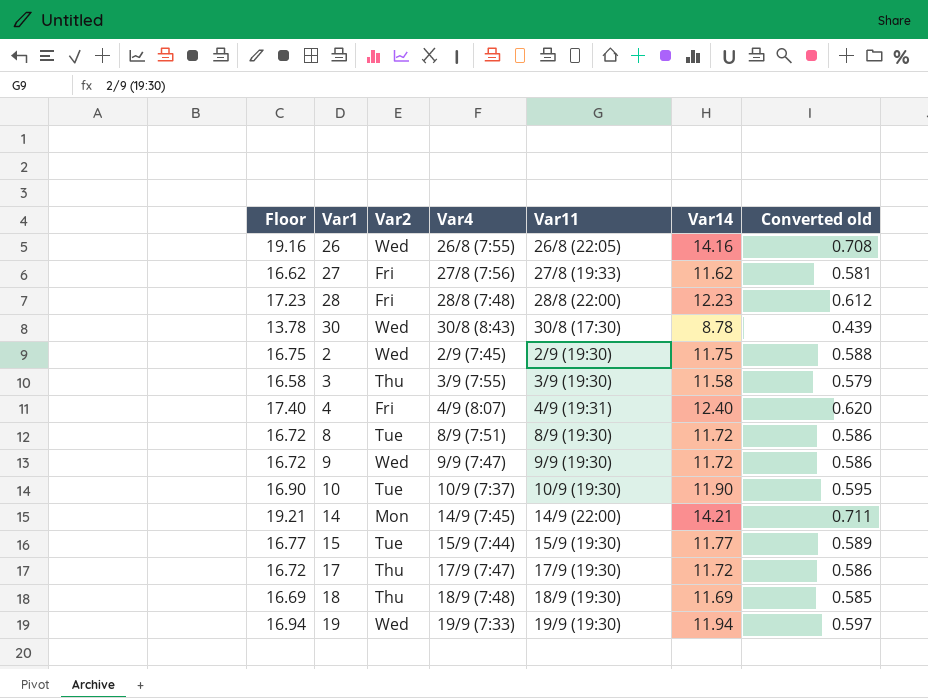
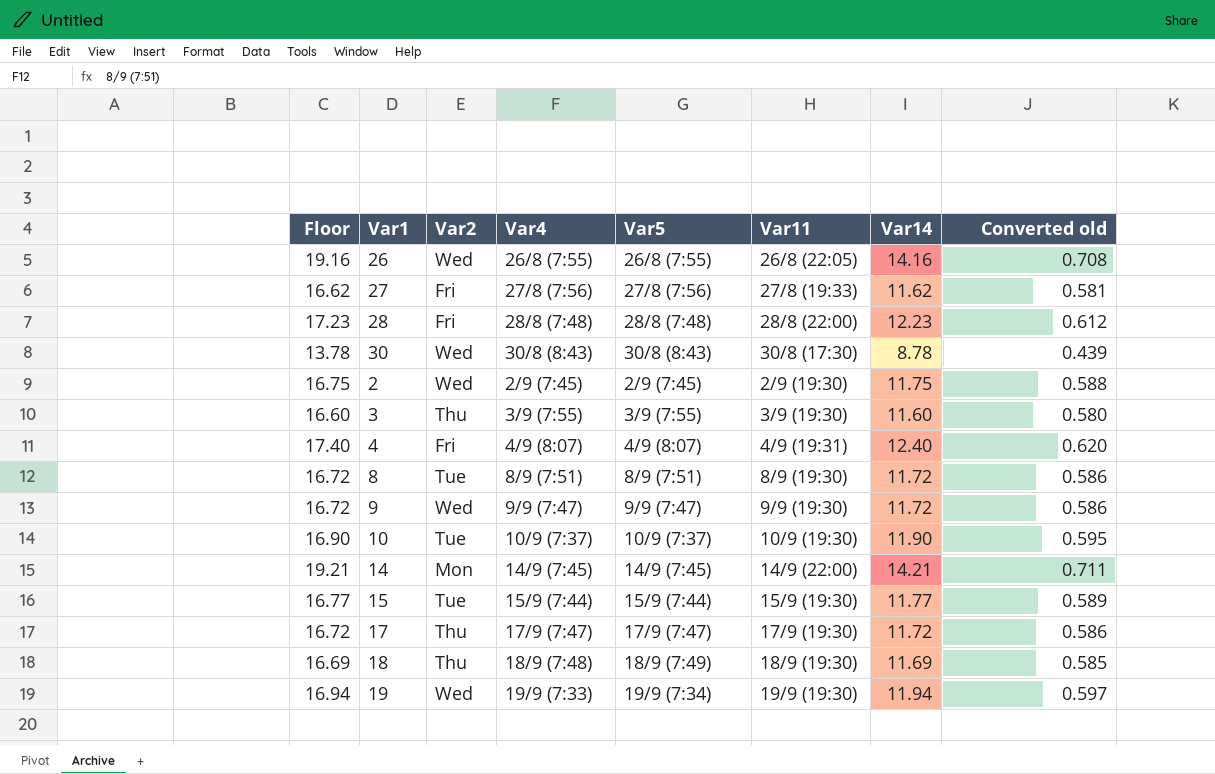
column Var5 | position: none -> 5
3 | Floor: 16.58 -> 16.60
3 | Var14: 11.58 -> 11.60
3 | Converted old: 0.579 -> 0.580

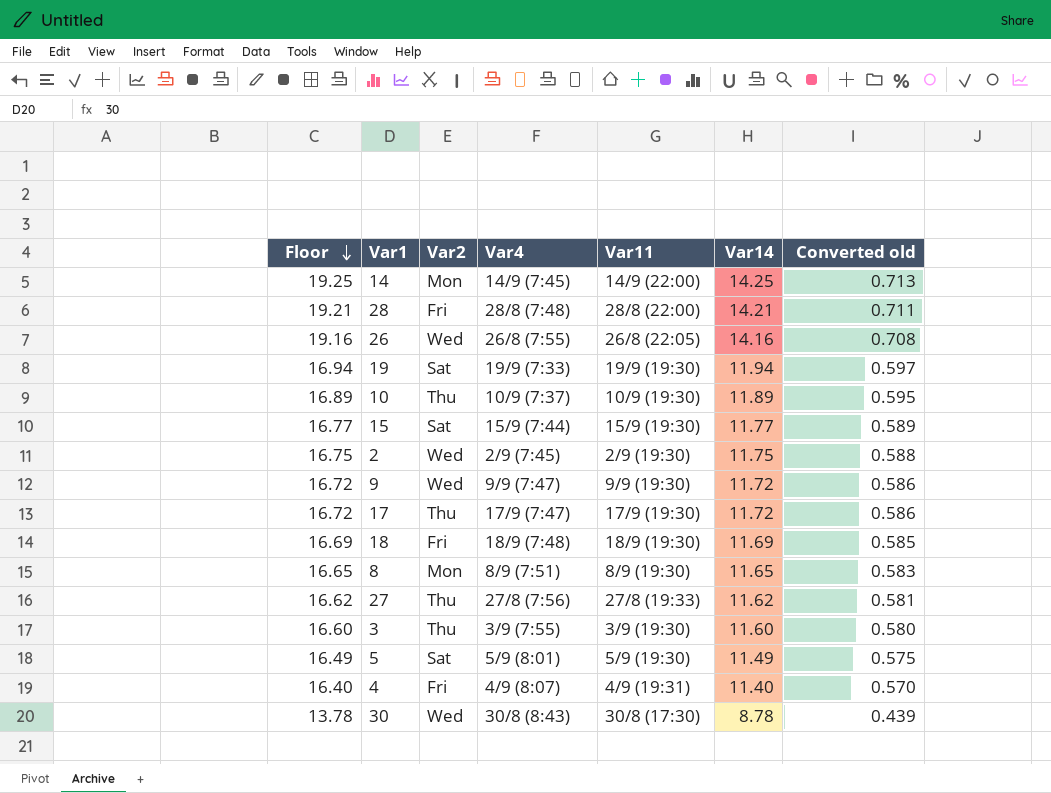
row order: none -> Floor descending
column Var5 | position: 5 -> none
14 | Floor: 19.21 -> 19.25
14 | Var14: 14.21 -> 14.25
14 | Converted old: 0.711 -> 0.713
28 | Floor: 17.23 -> 19.21
28 | Var14: 12.23 -> 14.21
28 | Converted old: 0.612 -> 0.711
19 | Var2: Wed -> Sat
10 | Floor: 16.90 -> 16.89
10 | Var2: Tue -> Thu
10 | Var14: 11.90 -> 11.89
15 | Var2: Tue -> Sat
18 | Var2: Thu -> Fri
8 | Floor: 16.72 -> 16.65
8 | Var2: Tue -> Mon
8 | Var14: 11.72 -> 11.65
8 | Converted old: 0.586 -> 0.583
27 | Var2: Fri -> Thu
row 5: none -> 16.49 | Sat | 5/9 (8:01) | 5/9 (19:30) | 11.49 | 0.575
4 | Floor: 17.40 -> 16.40
4 | Var14: 12.40 -> 11.40
4 | Converted old: 0.620 -> 0.570

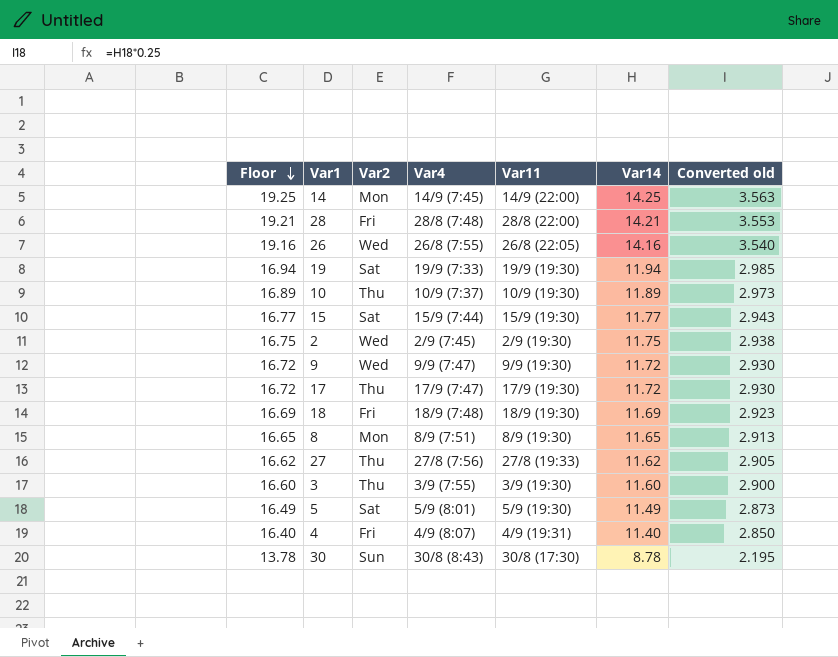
column Converted old | formula: [Var14] * 0.05 -> [Var14] * 0.25
30 | Var2: Wed -> Sun

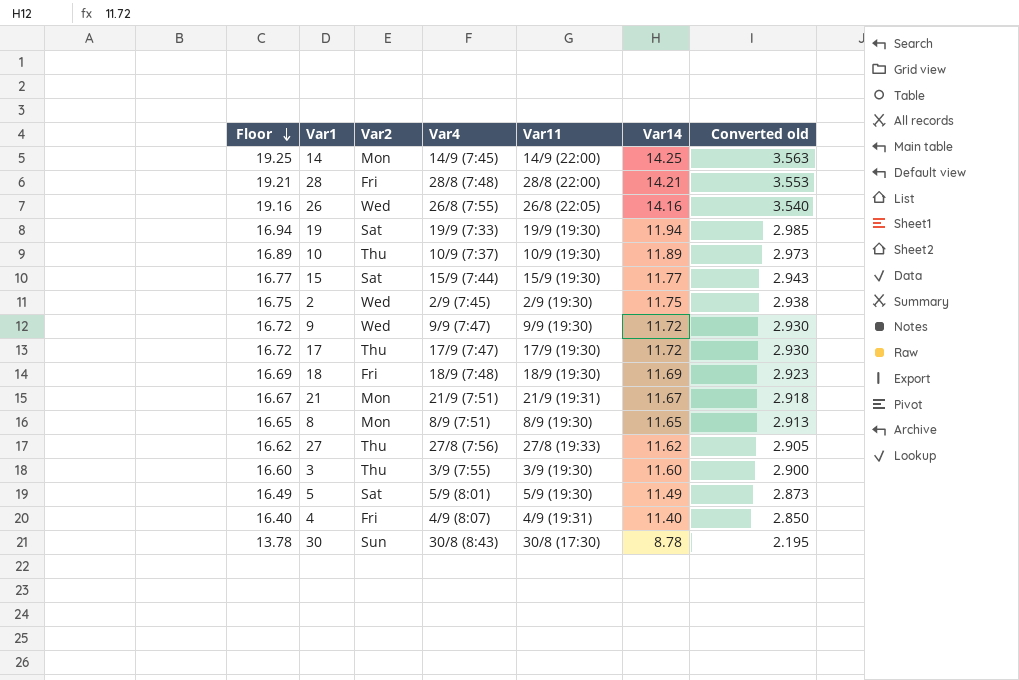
row 21: none -> 16.67 | Mon | 21/9 (7:51) | 21/9 (19:31) | 11.67 | 2.918

